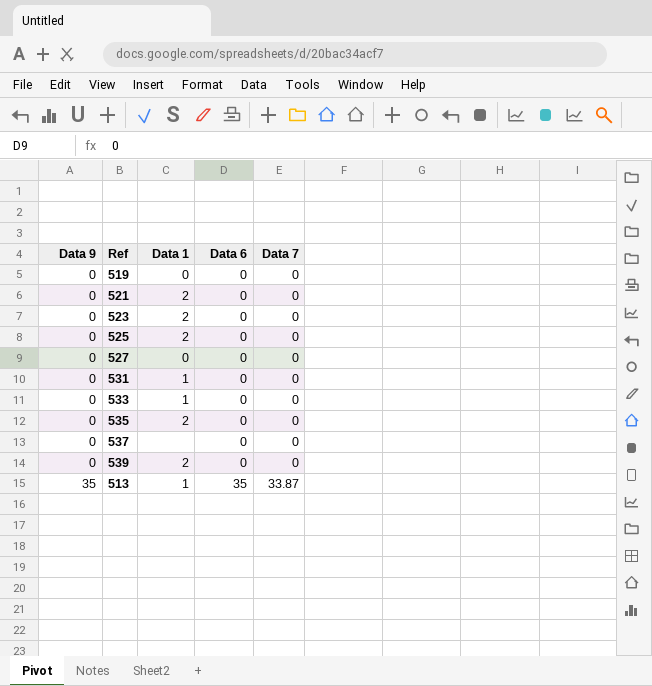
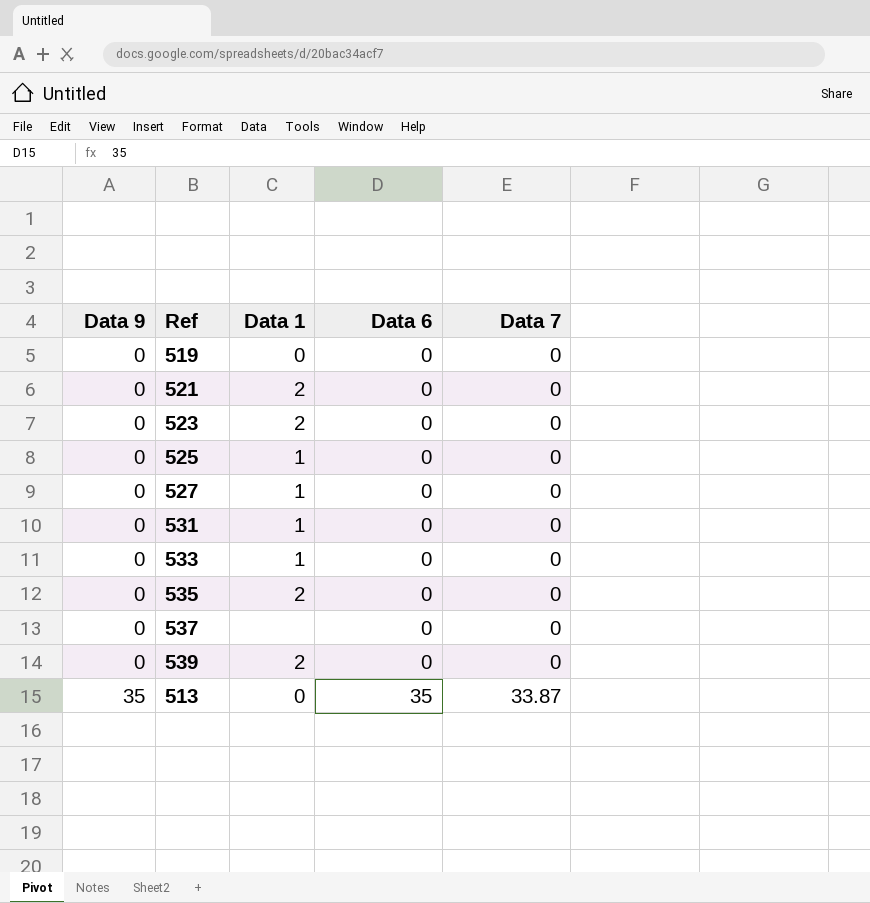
525 | Data 1: 2 -> 1
527 | Data 1: 0 -> 1
513 | Data 1: 1 -> 0

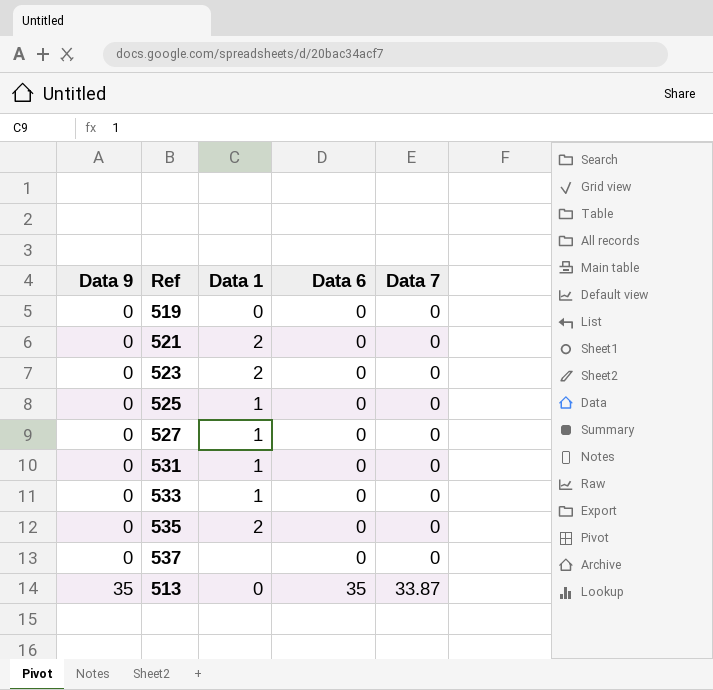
row 539: 0 | 2 | 0 | 0 -> none

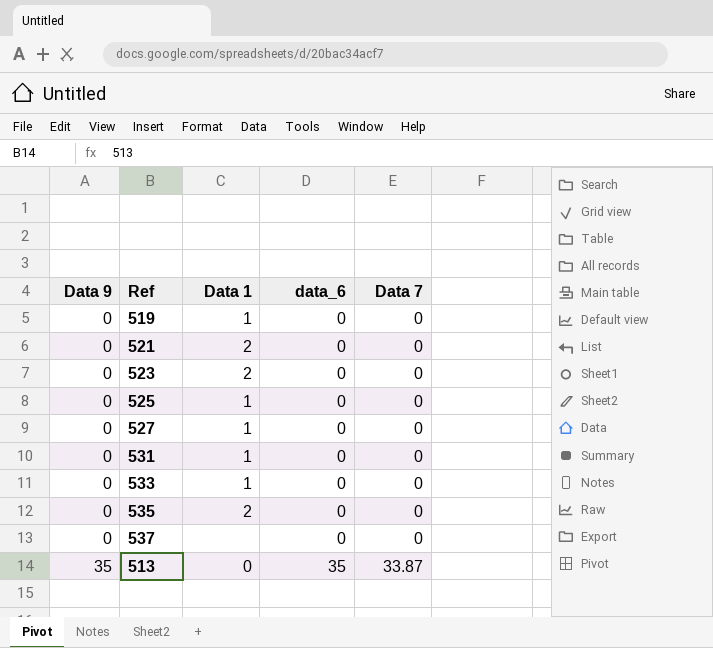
column name: Data 6 -> data_6
519 | Data 1: 0 -> 1

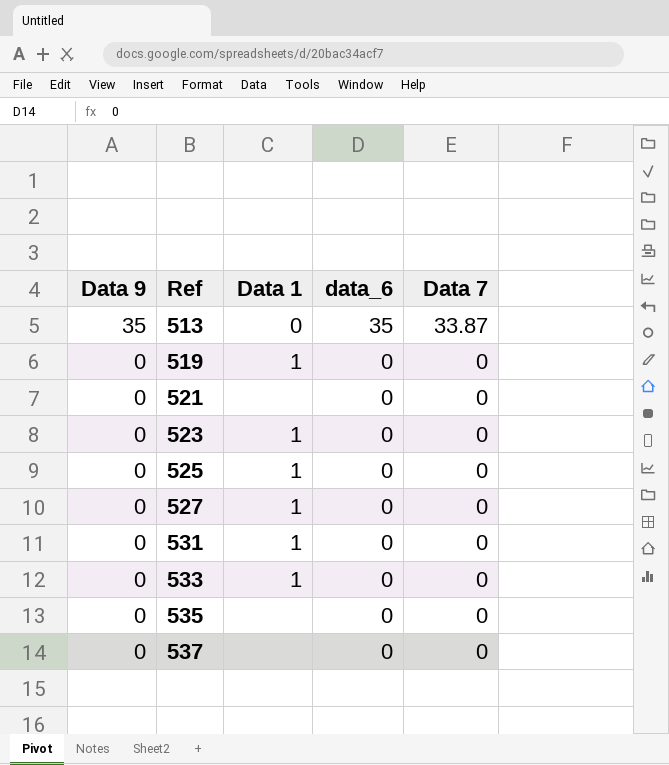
row order: Data 9 ascending -> Data 9 descending
521 | Data 1: 2 -> none
523 | Data 1: 2 -> 1
535 | Data 1: 2 -> none

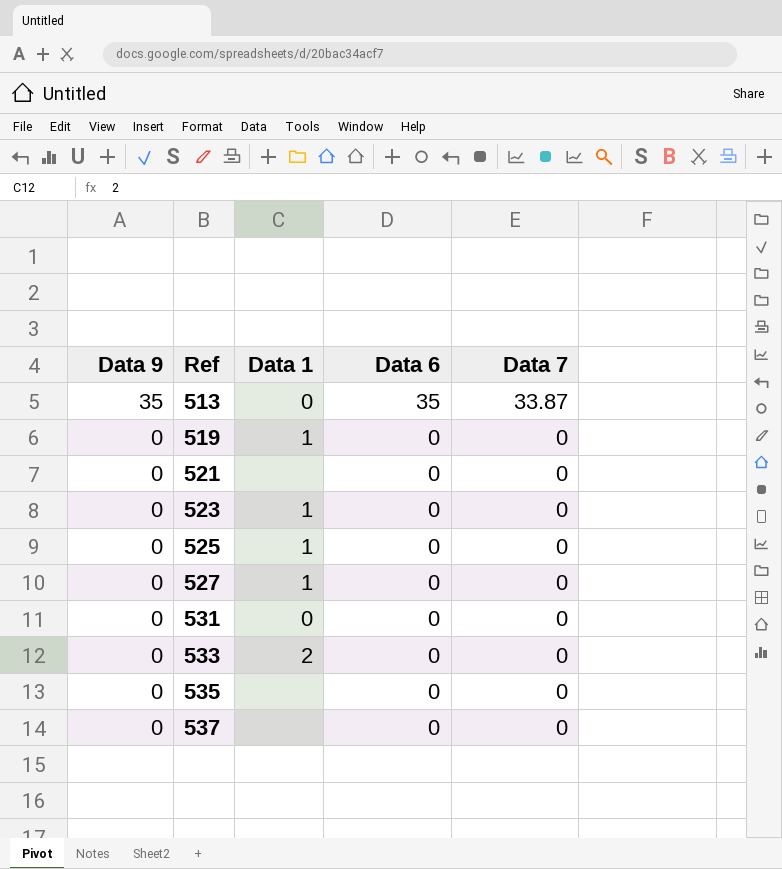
column name: data_6 -> Data 6
531 | Data 1: 1 -> 0
533 | Data 1: 1 -> 2

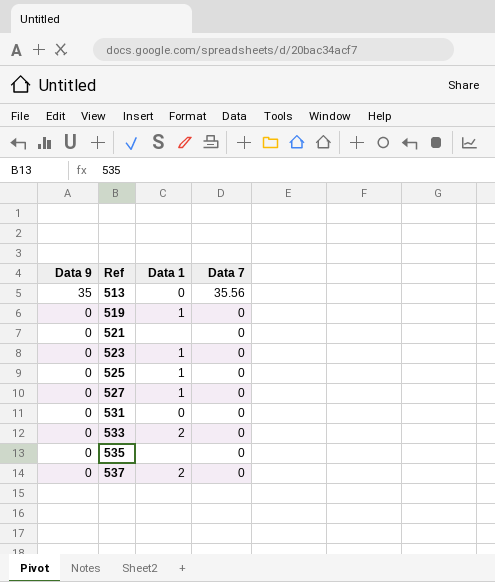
column Data 6 | position: 4 -> none
513 | Data 7: 33.87 -> 35.56
537 | Data 1: none -> 2

